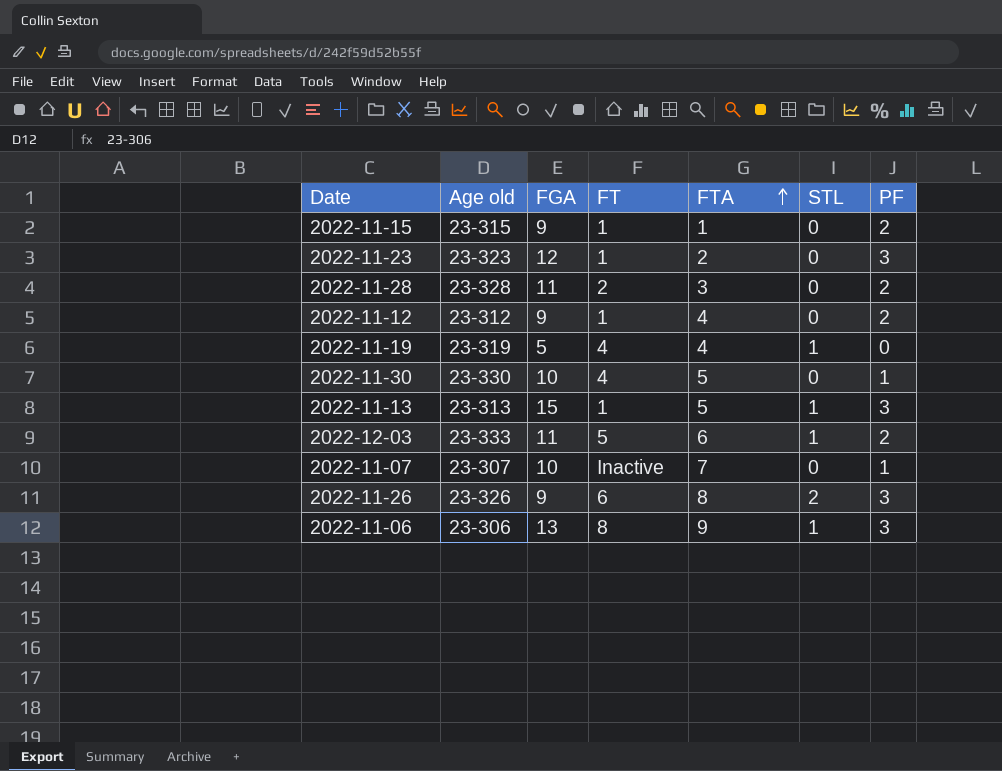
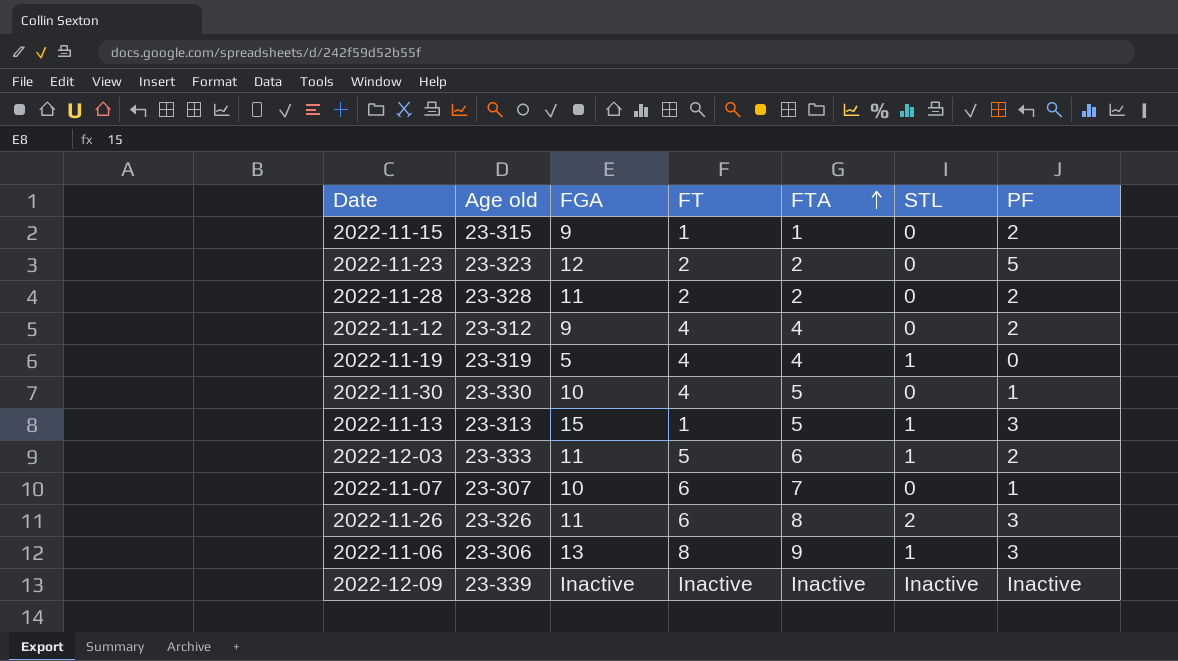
2022-11-23 | FT: 1 -> 2
2022-11-23 | PF: 3 -> 5
2022-11-28 | FTA: 3 -> 2
2022-11-12 | FT: 1 -> 4
2022-11-07 | FT: Inactive -> 6
2022-11-26 | FGA: 9 -> 11
row 2022-12-09: none -> 23-339 | Inactive | Inactive | Inactive | Inactive | Inactive

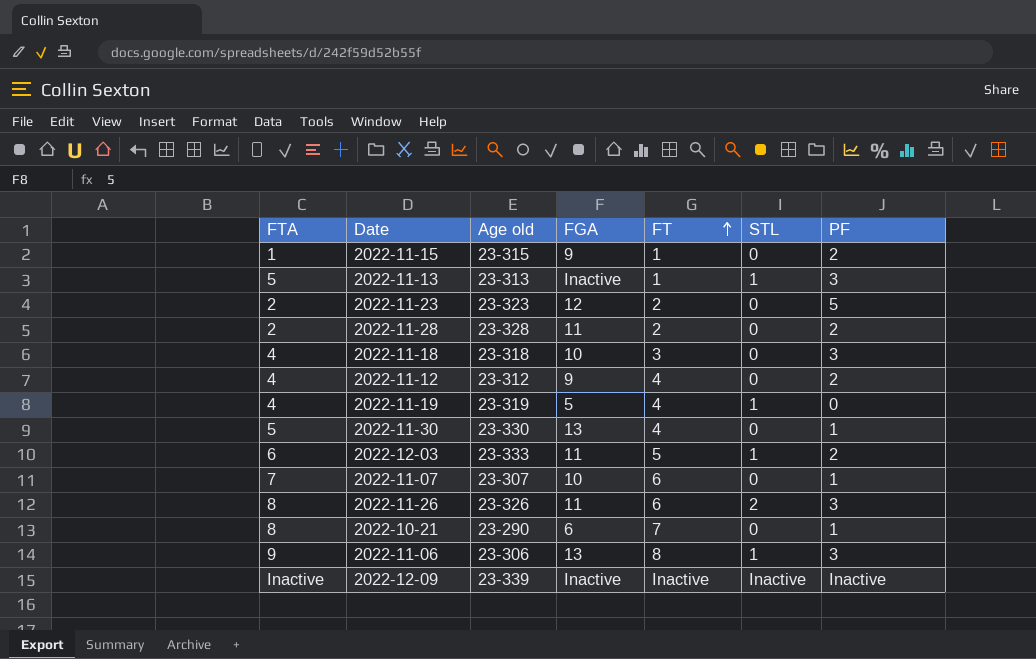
row order: FTA ascending -> FT ascending
column FTA | position: 5 -> 1
2022-11-13 | FGA: 15 -> Inactive
row 2022-11-18: none -> 4 | 23-318 | 10 | 3 | 0 | 3
2022-11-30 | FGA: 10 -> 13
row 2022-10-21: none -> 8 | 23-290 | 6 | 7 | 0 | 1

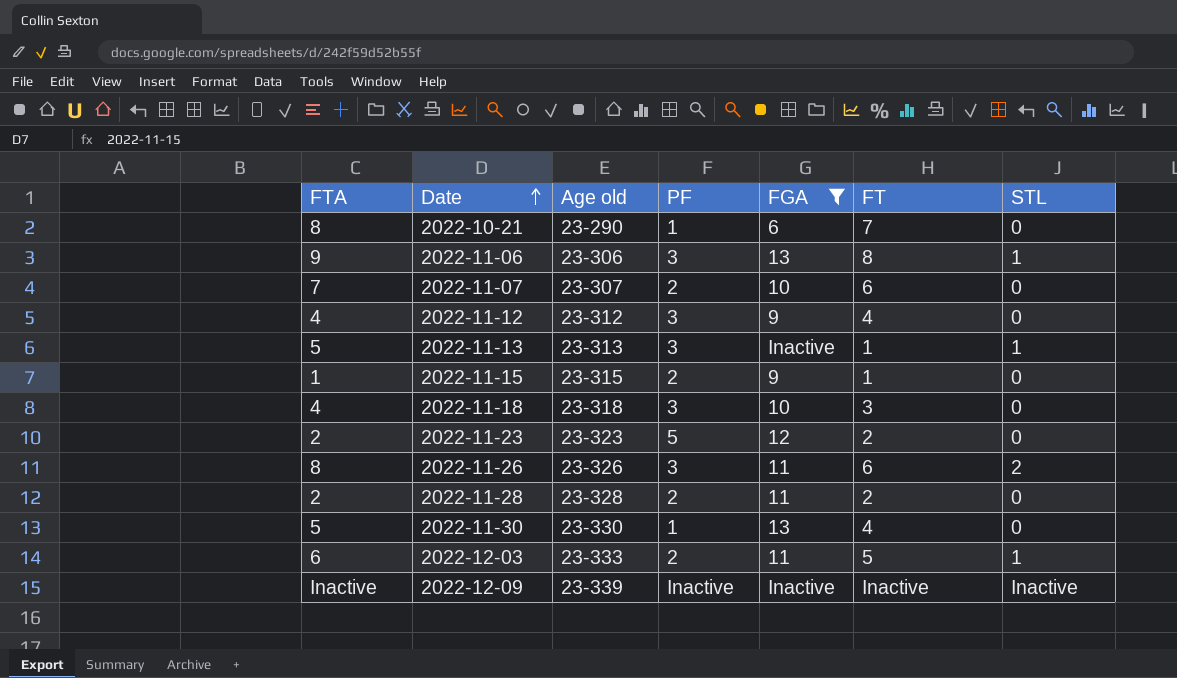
filter: none -> FGA != 5
row order: FT ascending -> Date ascending
column PF | position: 7 -> 4
2022-11-07 | PF: 1 -> 2
2022-11-12 | PF: 2 -> 3

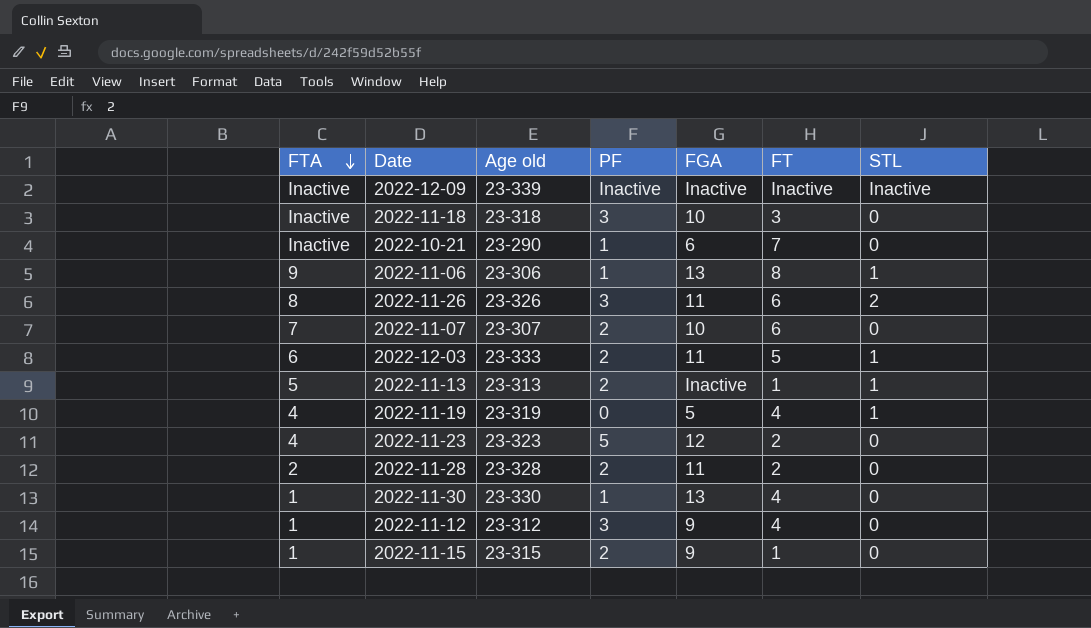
filter: FGA != 5 -> none
row order: Date ascending -> FTA descending
2022-11-18 | FTA: 4 -> Inactive
2022-10-21 | FTA: 8 -> Inactive
2022-11-06 | PF: 3 -> 1
2022-11-13 | PF: 3 -> 2
2022-11-23 | FTA: 2 -> 4
2022-11-30 | FTA: 5 -> 1
2022-11-12 | FTA: 4 -> 1

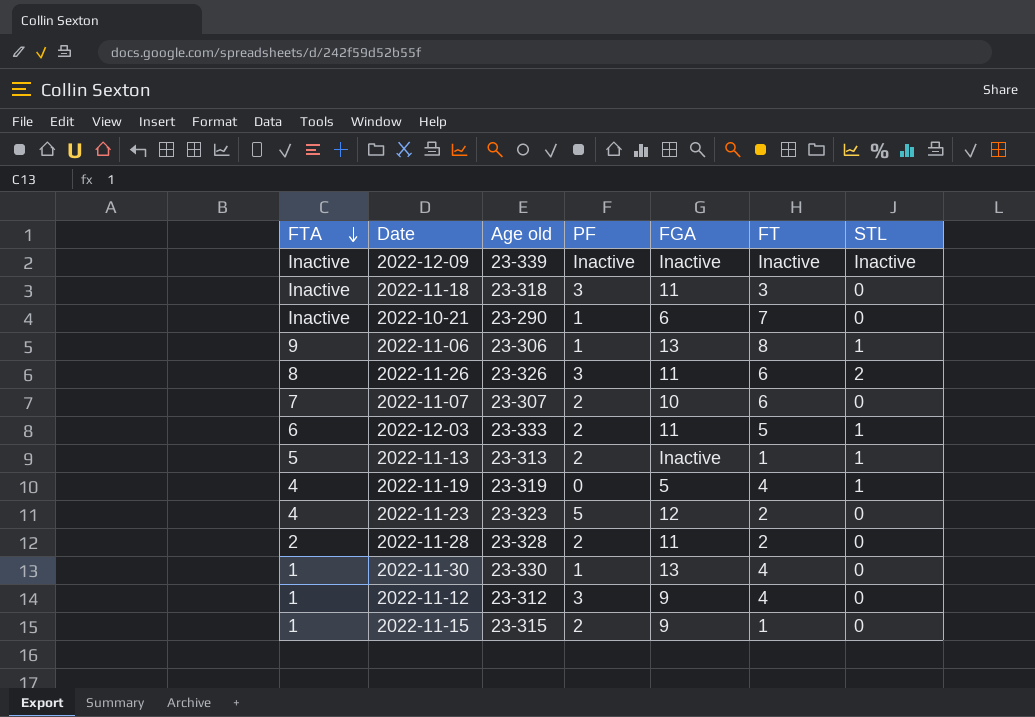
2022-11-18 | FGA: 10 -> 11

